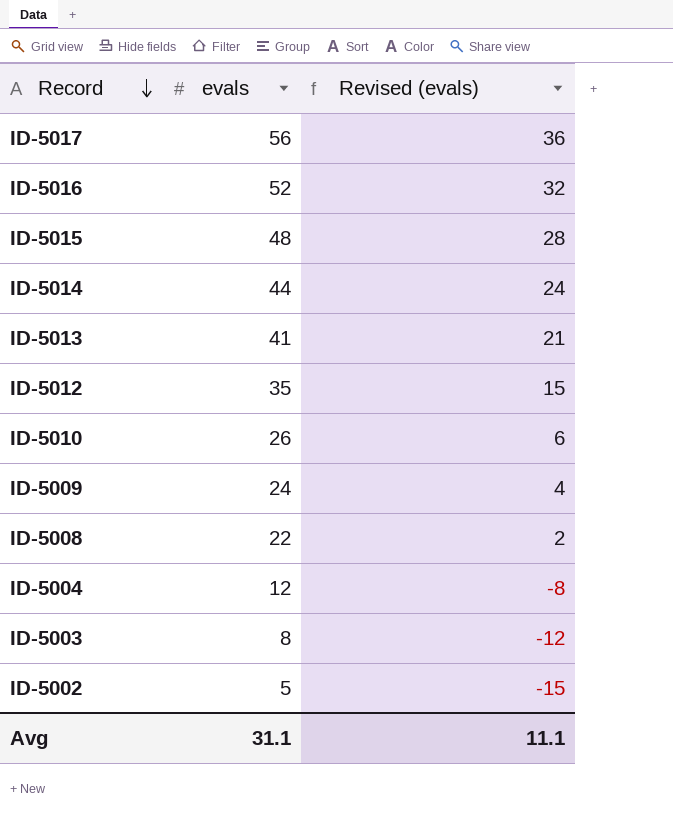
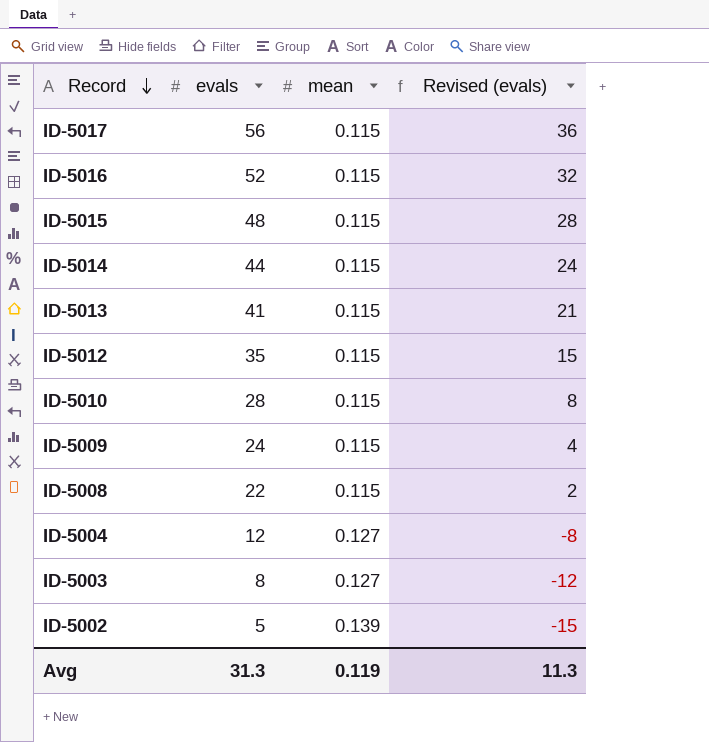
column mean | position: none -> 3
ID-5010 | evals: 26 -> 28
ID-5010 | Revised (evals): 6 -> 8
Avg | evals: 31.1 -> 31.3
Avg | Revised (evals): 11.1 -> 11.3

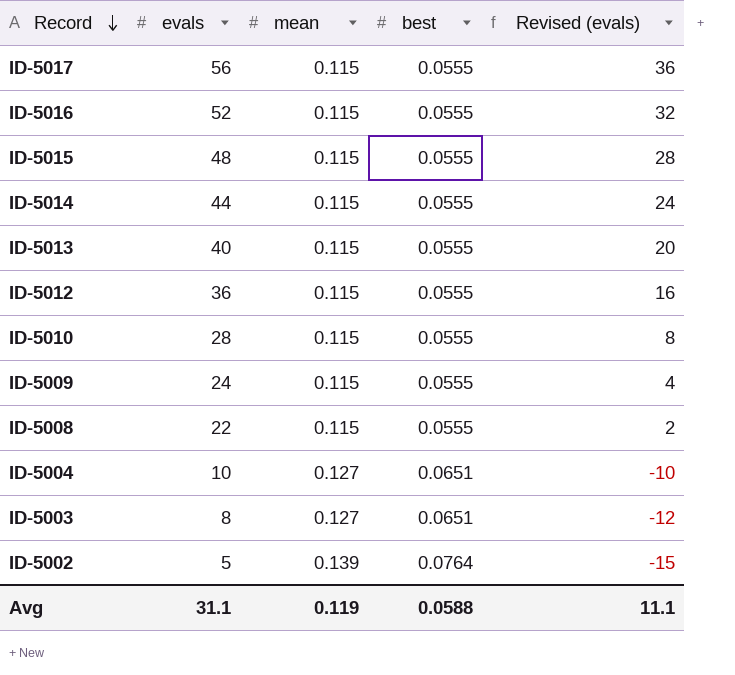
column best | position: none -> 4
ID-5013 | evals: 41 -> 40
ID-5013 | Revised (evals): 21 -> 20
ID-5012 | evals: 35 -> 36
ID-5012 | Revised (evals): 15 -> 16
ID-5004 | evals: 12 -> 10
ID-5004 | Revised (evals): -8 -> -10
Avg | evals: 31.3 -> 31.1
Avg | Revised (evals): 11.3 -> 11.1

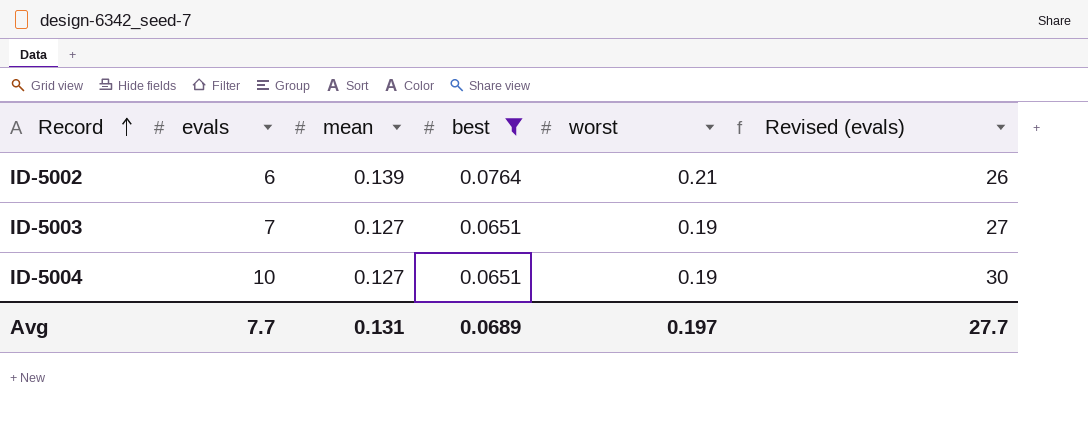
filter: none -> best != 0.0555
row order: Record descending -> Record ascending
column worst | position: none -> 5
column Revised (evals) | formula: [evals] - 20 -> [evals] + 20
ID-5002 | evals: 5 -> 6
ID-5003 | evals: 8 -> 7
Avg | evals: 31.1 -> 7.7
Avg | mean: 0.119 -> 0.131
Avg | best: 0.0588 -> 0.0689
Avg | Revised (evals): 11.1 -> 27.7

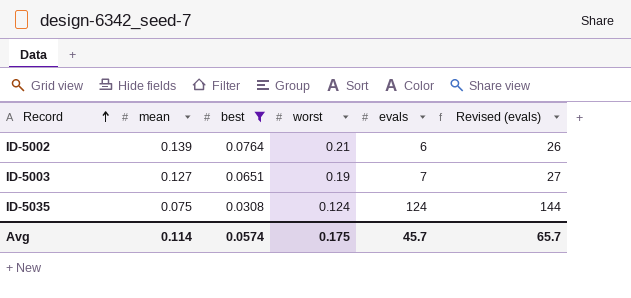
column evals | position: 2 -> 5
row ID-5004: 10 | 0.127 | 0.0651 | 0.19 | 30 -> none
row ID-5035: none -> 0.075 | 0.0308 | 0.124 | 124 | 144
Avg | mean: 0.131 -> 0.114
Avg | best: 0.0689 -> 0.0574
Avg | worst: 0.197 -> 0.175
Avg | evals: 7.7 -> 45.7
Avg | Revised (evals): 27.7 -> 65.7

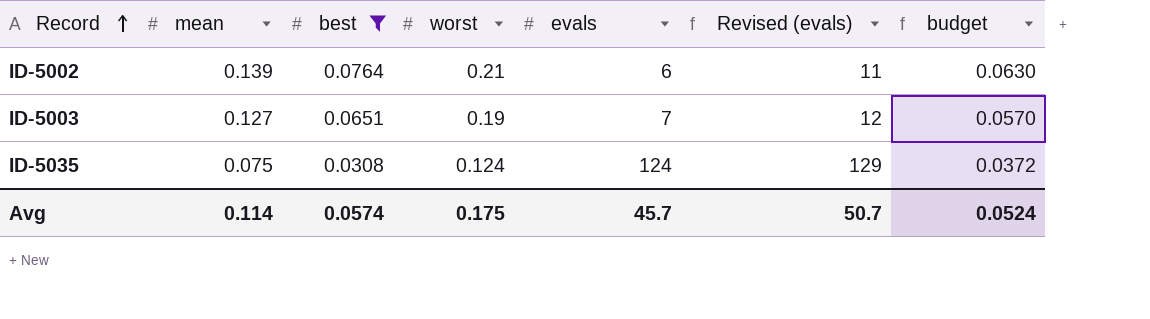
column Revised (evals) | formula: [evals] + 20 -> [evals] + 5
column budget | formula: none -> [worst] * 0.3
Avg | Revised (evals): 65.7 -> 50.7

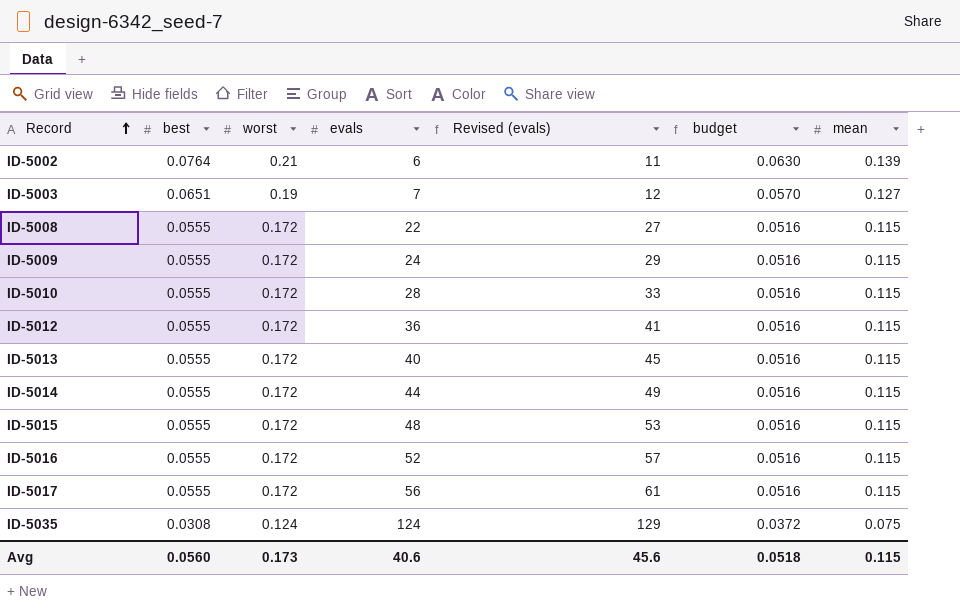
filter: best != 0.0555 -> none
column mean | position: 2 -> 7
Avg | best: 0.0574 -> 0.0560
Avg | worst: 0.175 -> 0.173
Avg | evals: 45.7 -> 40.6
Avg | Revised (evals): 50.7 -> 45.6
Avg | budget: 0.0524 -> 0.0518
Avg | mean: 0.114 -> 0.115

